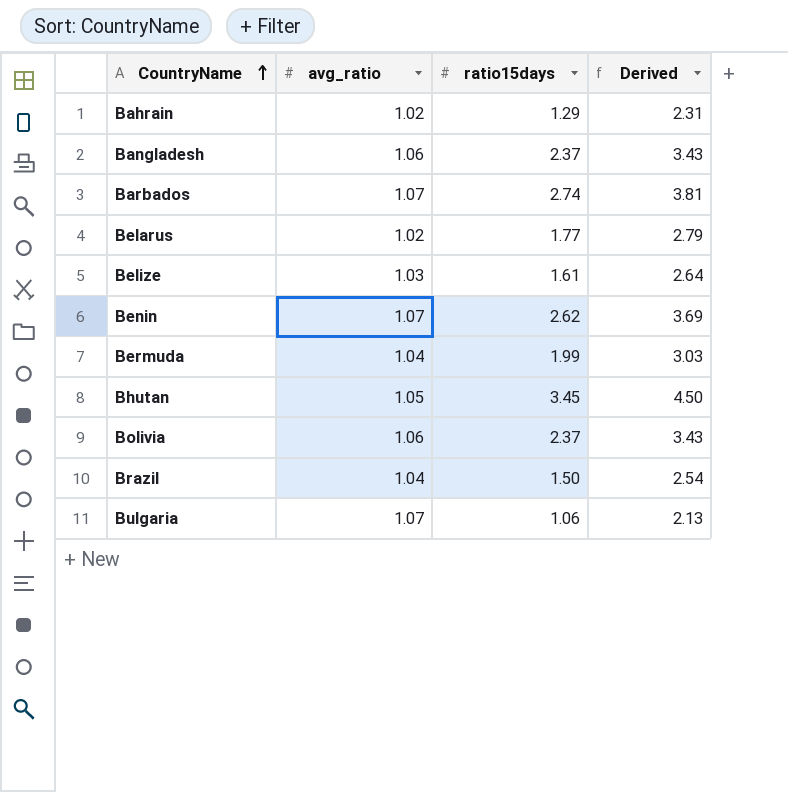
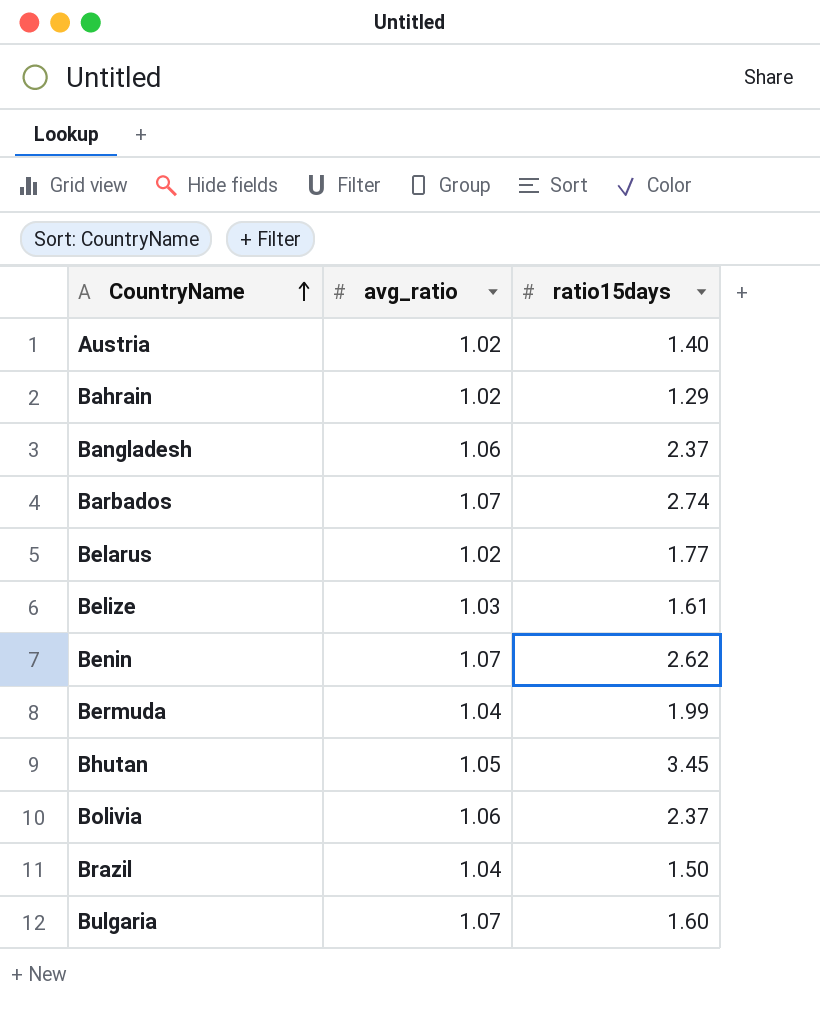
column Derived | formula: [avg_ratio] + [ratio15days] -> none
row Austria: none -> 1.02 | 1.40
Bulgaria | ratio15days: 1.06 -> 1.60

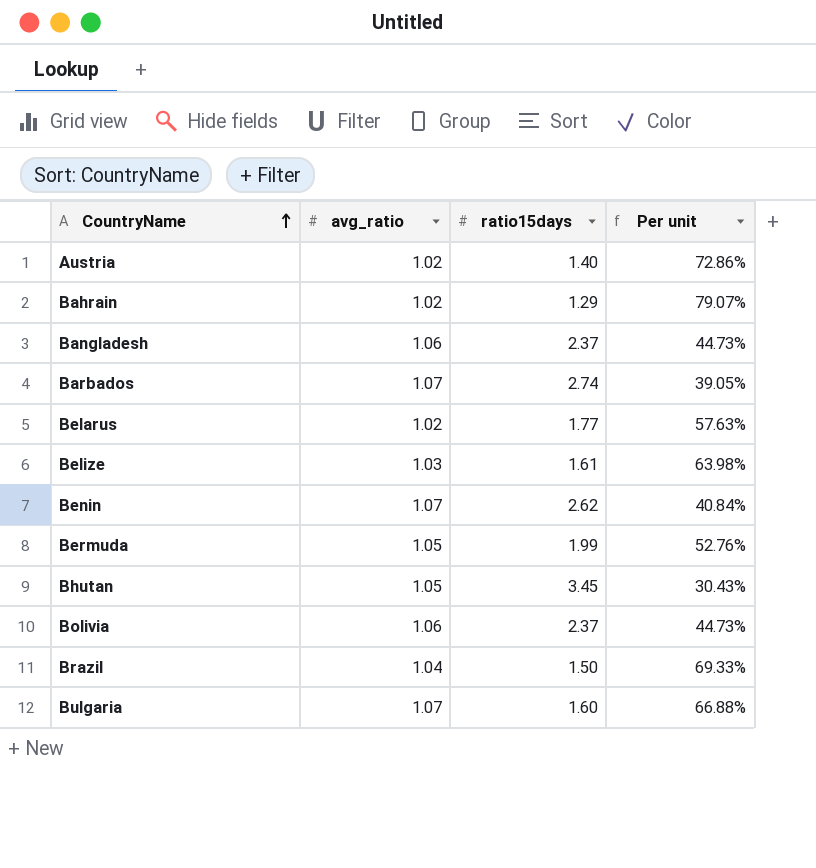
column Per unit | formula: none -> [avg_ratio] / [ratio15days]
Bermuda | avg_ratio: 1.04 -> 1.05

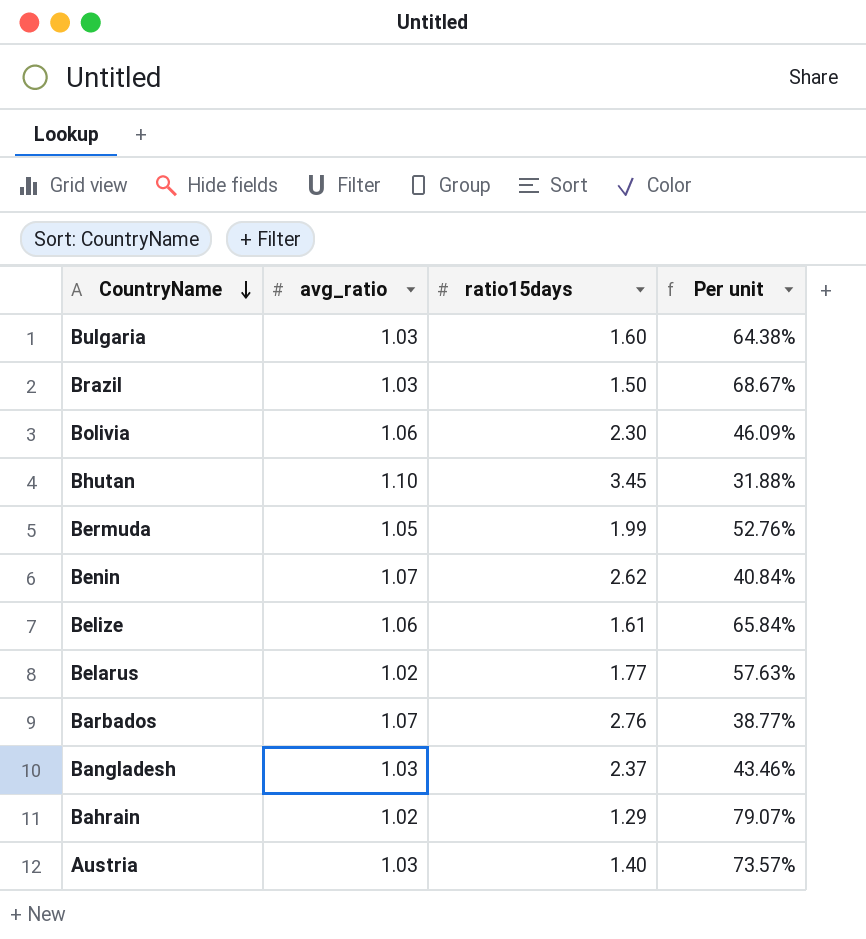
row order: CountryName ascending -> CountryName descending
Bulgaria | avg_ratio: 1.07 -> 1.03
Bulgaria | Per unit: 66.88% -> 64.38%
Brazil | avg_ratio: 1.04 -> 1.03
Brazil | Per unit: 69.33% -> 68.67%
Bolivia | ratio15days: 2.37 -> 2.30
Bolivia | Per unit: 44.73% -> 46.09%
Bhutan | avg_ratio: 1.05 -> 1.10
Bhutan | Per unit: 30.43% -> 31.88%
Belize | avg_ratio: 1.03 -> 1.06
Belize | Per unit: 63.98% -> 65.84%
Barbados | ratio15days: 2.74 -> 2.76
Barbados | Per unit: 39.05% -> 38.77%
Bangladesh | avg_ratio: 1.06 -> 1.03
Bangladesh | Per unit: 44.73% -> 43.46%
Austria | avg_ratio: 1.02 -> 1.03
Austria | Per unit: 72.86% -> 73.57%

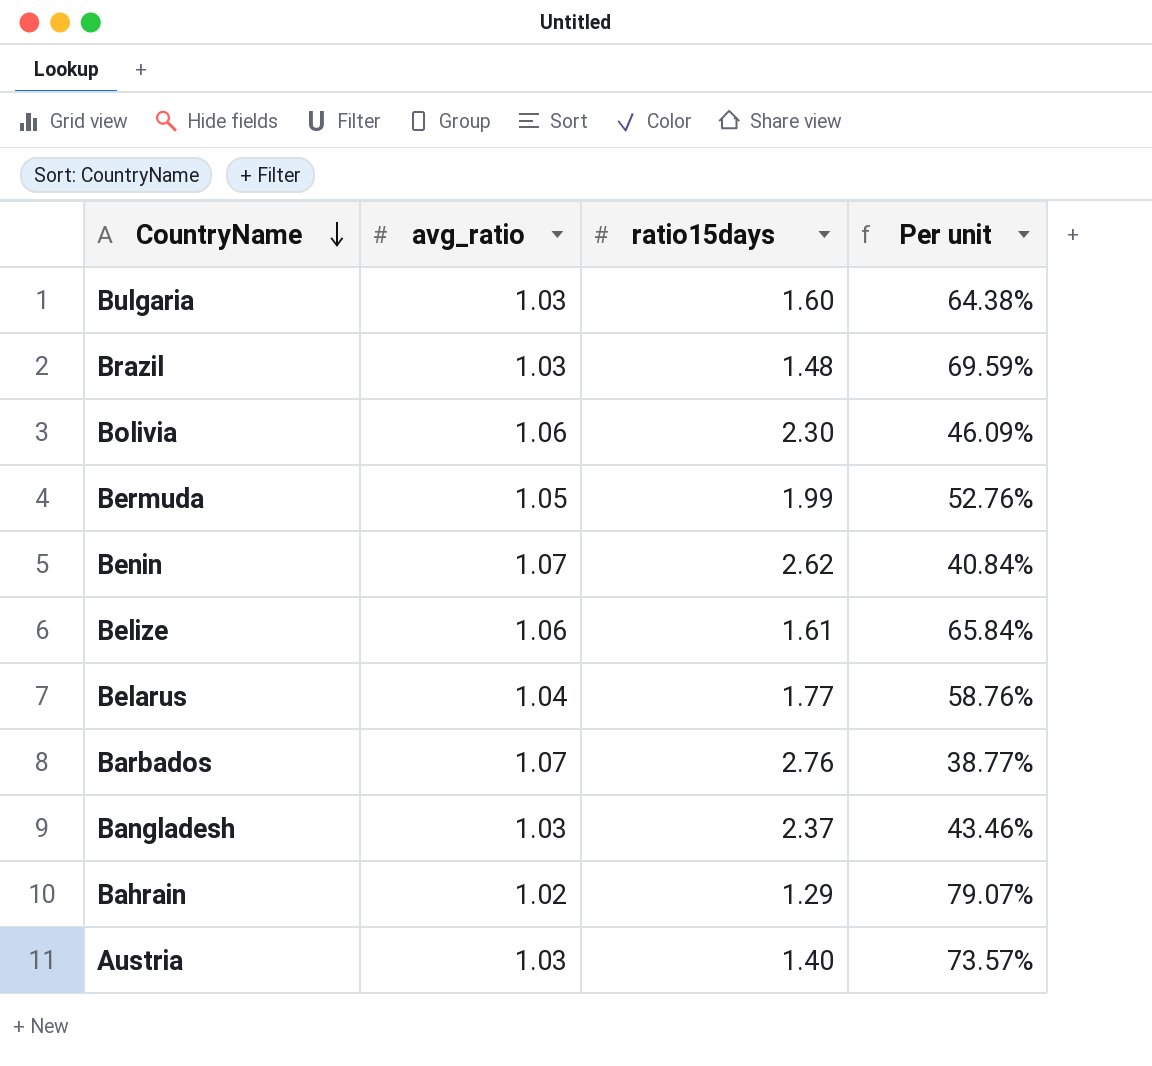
row Bhutan: 1.10 | 3.45 | 31.88% -> none
Brazil | ratio15days: 1.50 -> 1.48
Brazil | Per unit: 68.67% -> 69.59%
Belarus | avg_ratio: 1.02 -> 1.04
Belarus | Per unit: 57.63% -> 58.76%

